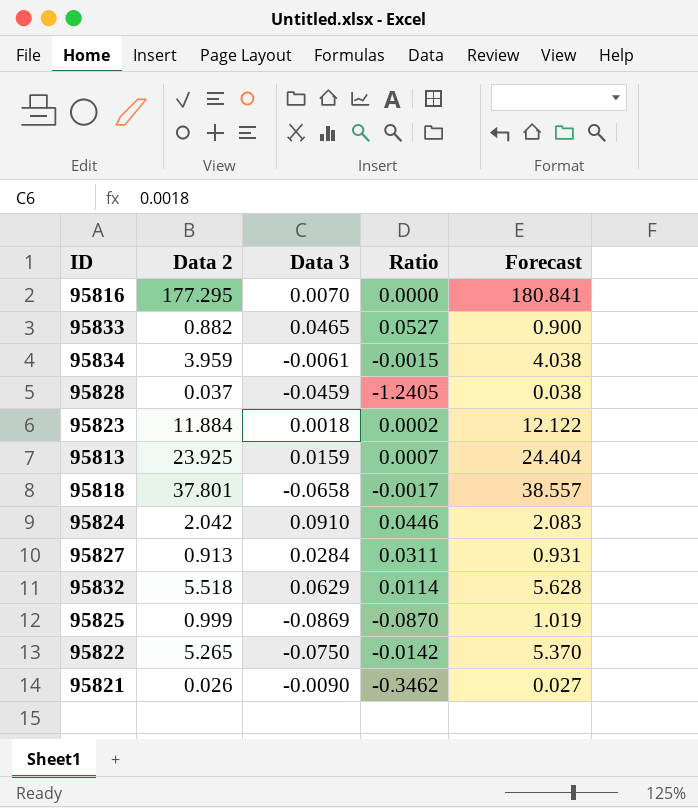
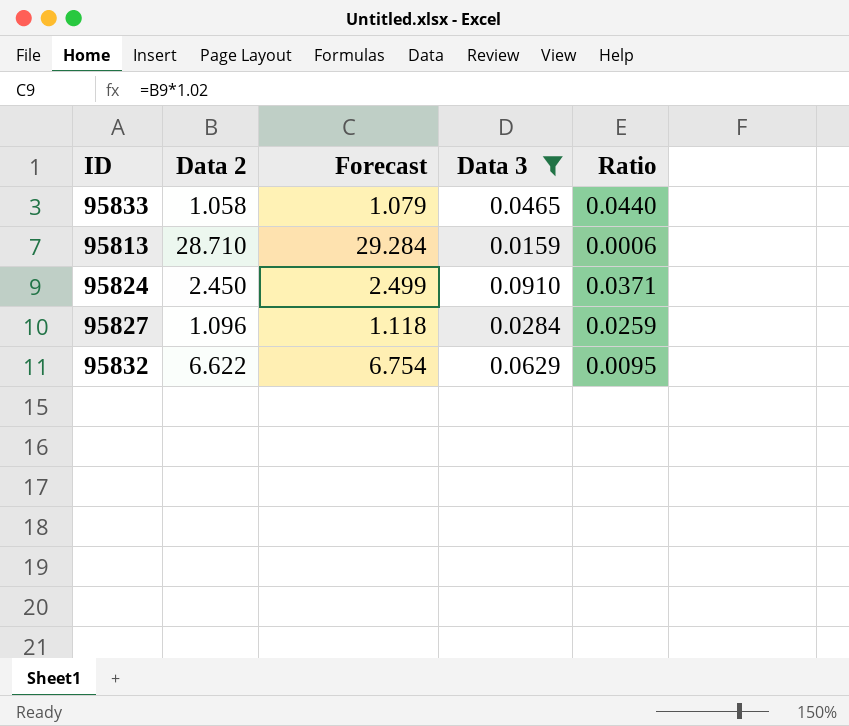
filter: none -> Data 3 >= 0.0159
column Forecast | position: 5 -> 3
95833 | Data 2: 0.882 -> 1.058
95833 | Forecast: 0.900 -> 1.079
95833 | Ratio: 0.0527 -> 0.0440
95813 | Data 2: 23.925 -> 28.710
95813 | Forecast: 24.404 -> 29.284
95813 | Ratio: 0.0007 -> 0.0006
95824 | Data 2: 2.042 -> 2.450
95824 | Forecast: 2.083 -> 2.499
95824 | Ratio: 0.0446 -> 0.0371
95827 | Data 2: 0.913 -> 1.096
95827 | Forecast: 0.931 -> 1.118
95827 | Ratio: 0.0311 -> 0.0259
95832 | Data 2: 5.518 -> 6.622
95832 | Forecast: 5.628 -> 6.754
95832 | Ratio: 0.0114 -> 0.0095

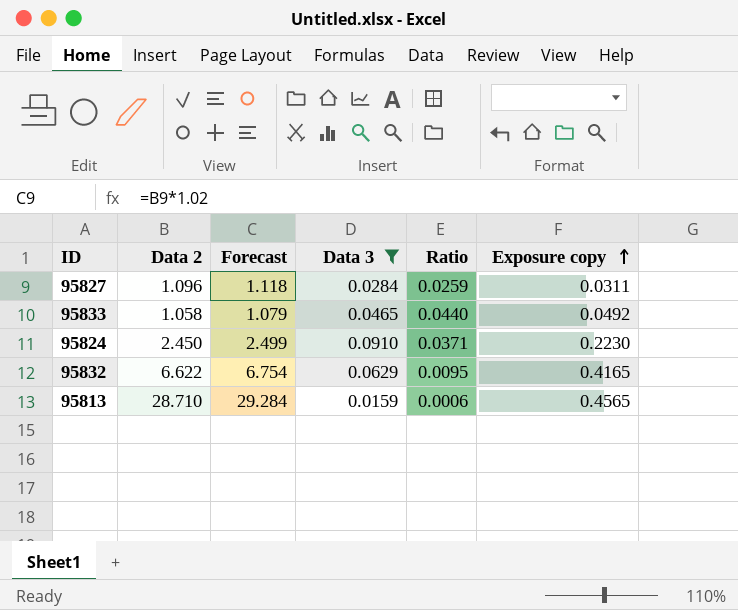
row order: none -> Exposure copy ascending
column Exposure copy | formula: none -> [Data 2] * [Data 3]

